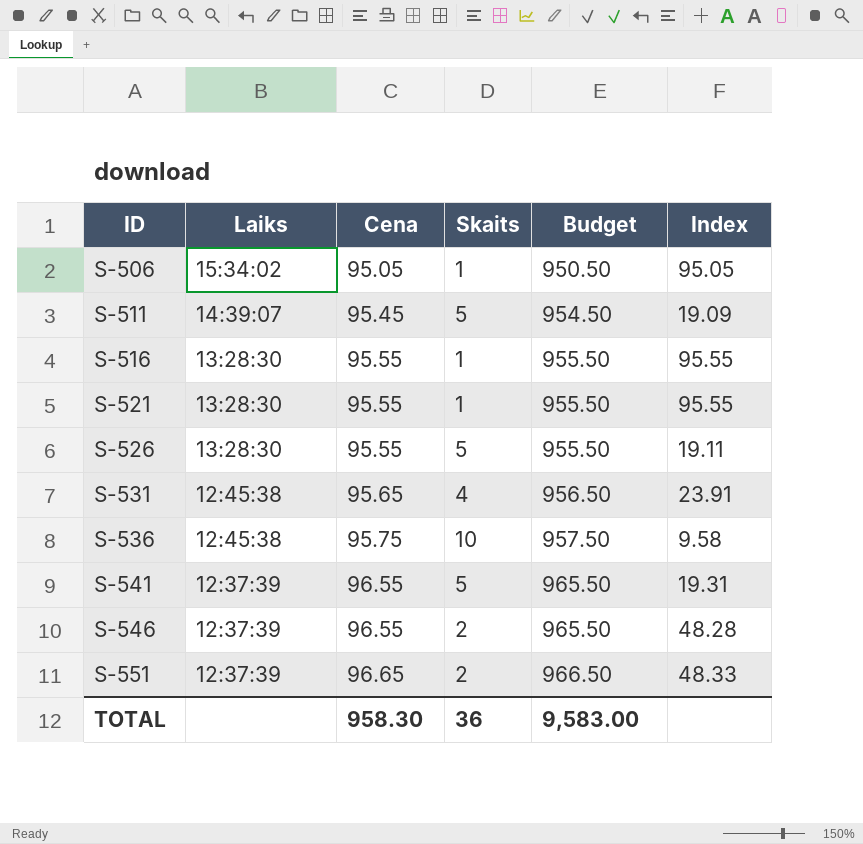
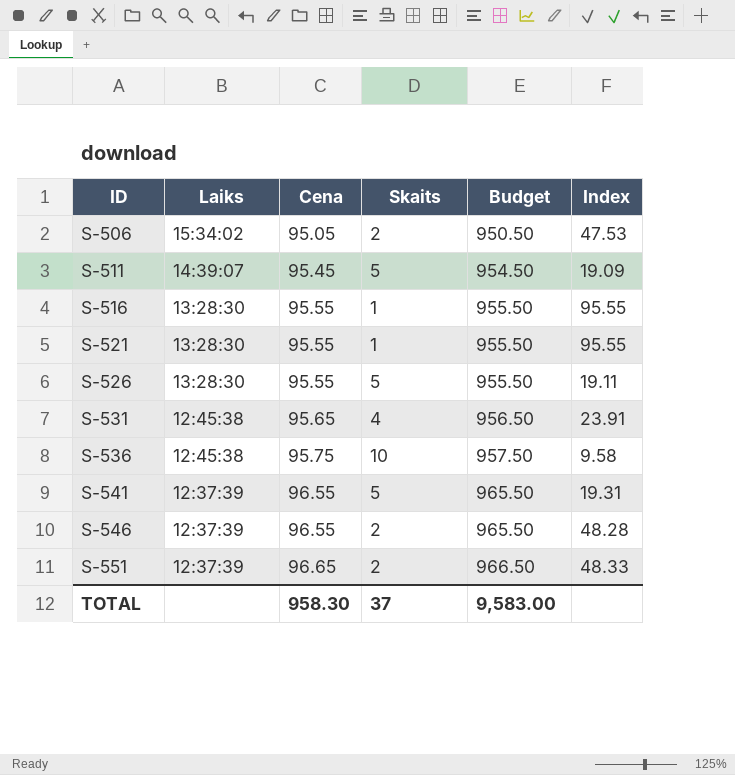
S-506 | Skaits: 1 -> 2
S-506 | Index: 95.05 -> 47.53
TOTAL | Skaits: 36 -> 37

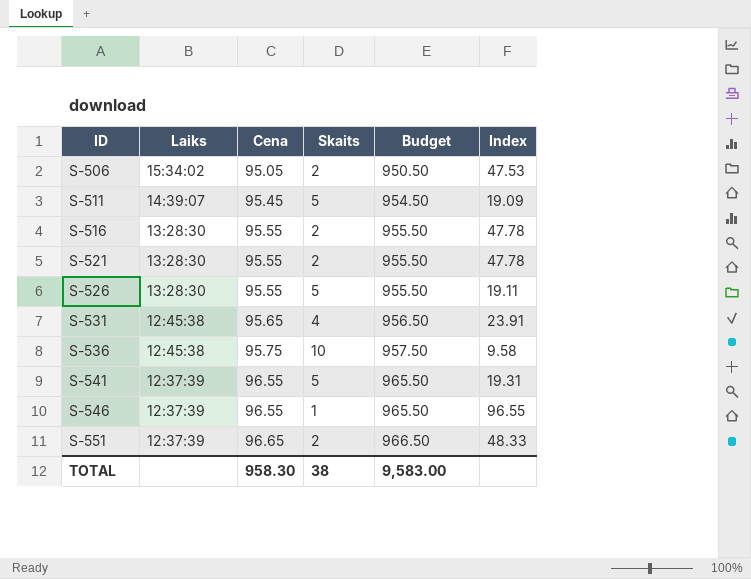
S-516 | Skaits: 1 -> 2
S-516 | Index: 95.55 -> 47.78
S-521 | Skaits: 1 -> 2
S-521 | Index: 95.55 -> 47.78
S-546 | Skaits: 2 -> 1
S-546 | Index: 48.28 -> 96.55
TOTAL | Skaits: 37 -> 38

